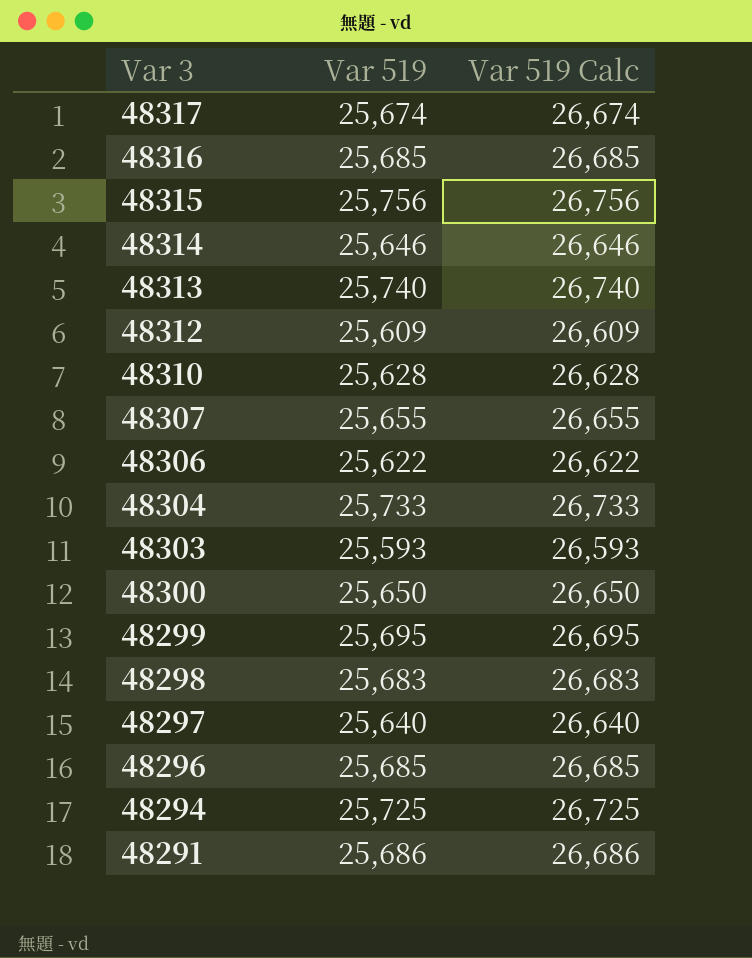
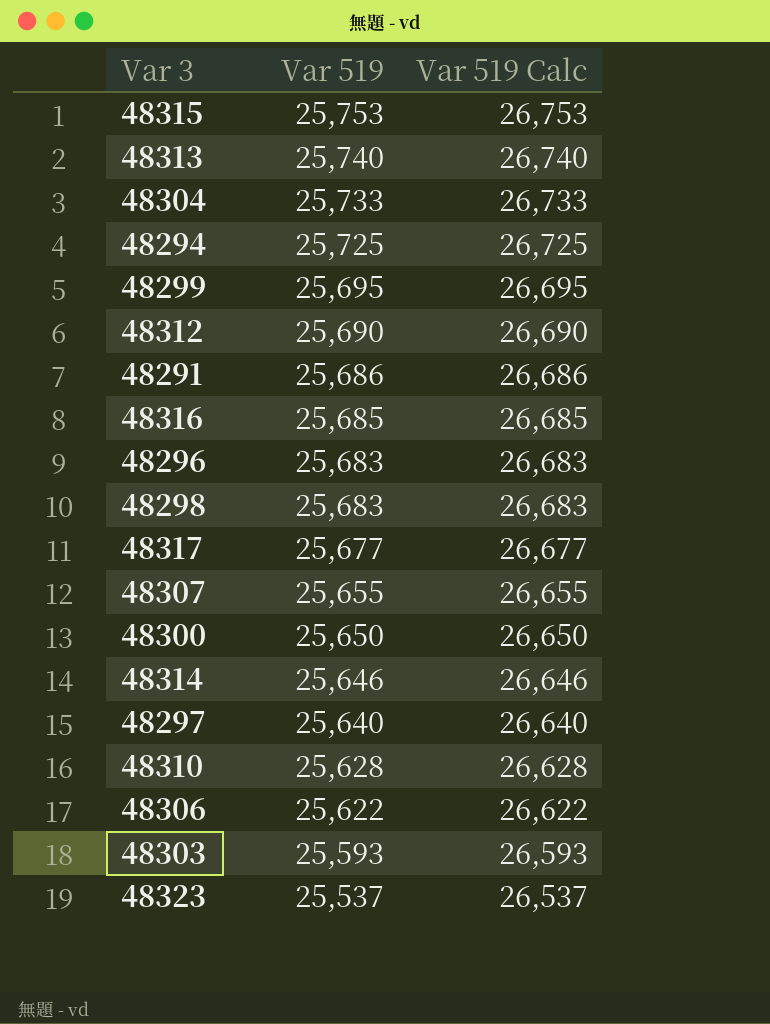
row order: Var 3 descending -> Var 519 descending
48315 | Var 519: 25,756 -> 25,753
48315 | Var 519 Calc: 26,756 -> 26,753
48312 | Var 519: 25,609 -> 25,690
48312 | Var 519 Calc: 26,609 -> 26,690
48296 | Var 519: 25,685 -> 25,683
48296 | Var 519 Calc: 26,685 -> 26,683
48317 | Var 519: 25,674 -> 25,677
48317 | Var 519 Calc: 26,674 -> 26,677
row 48323: none -> 25,537 | 26,537

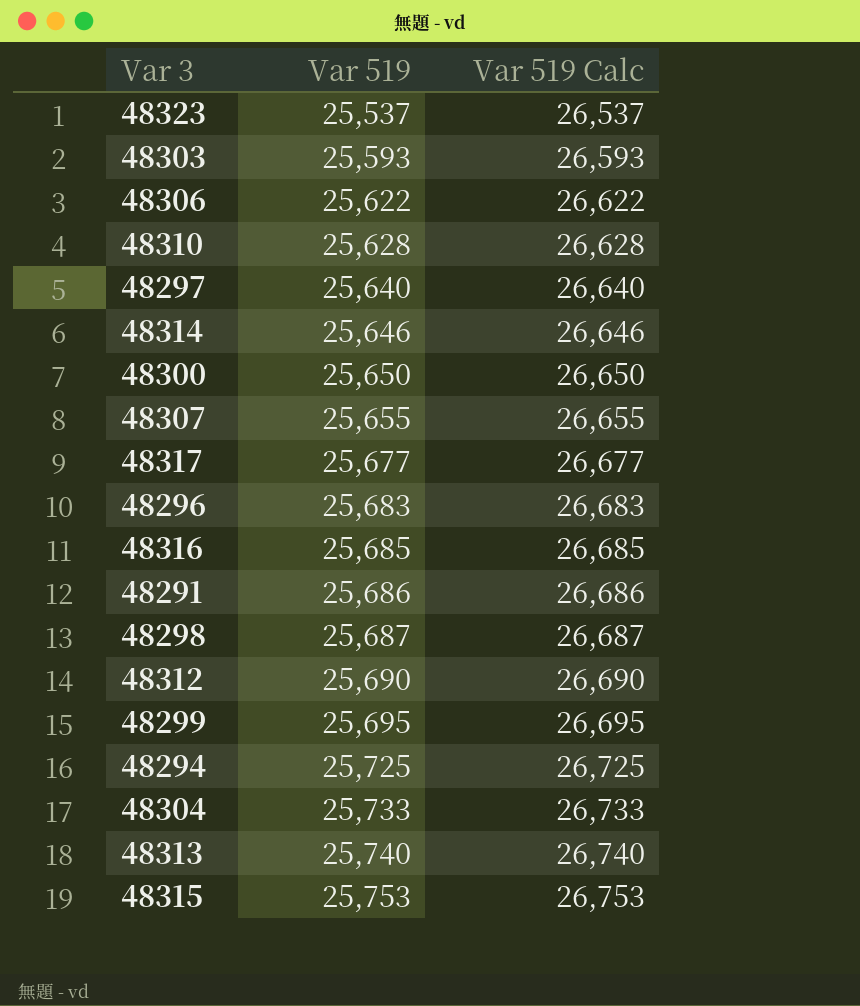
row order: Var 519 descending -> Var 519 ascending
48298 | Var 519: 25,683 -> 25,687
48298 | Var 519 Calc: 26,683 -> 26,687

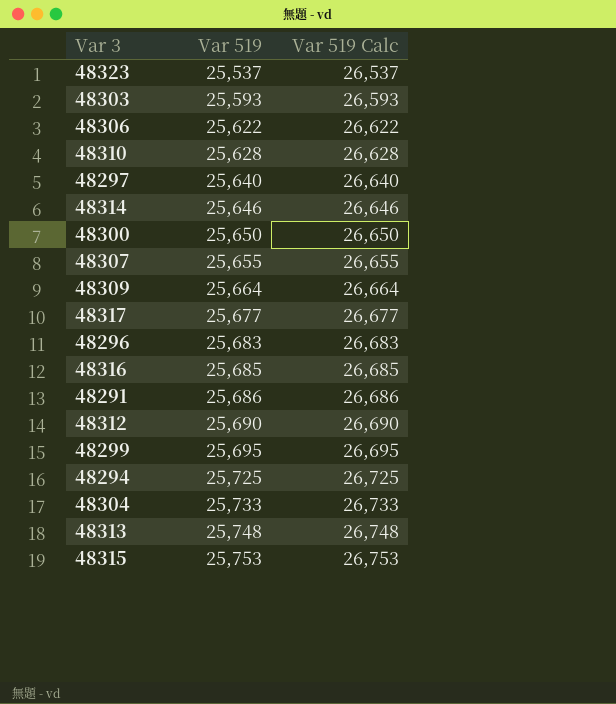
row 48298: 25,687 | 26,687 -> none
row 48309: none -> 25,664 | 26,664
48313 | Var 519: 25,740 -> 25,748
48313 | Var 519 Calc: 26,740 -> 26,748

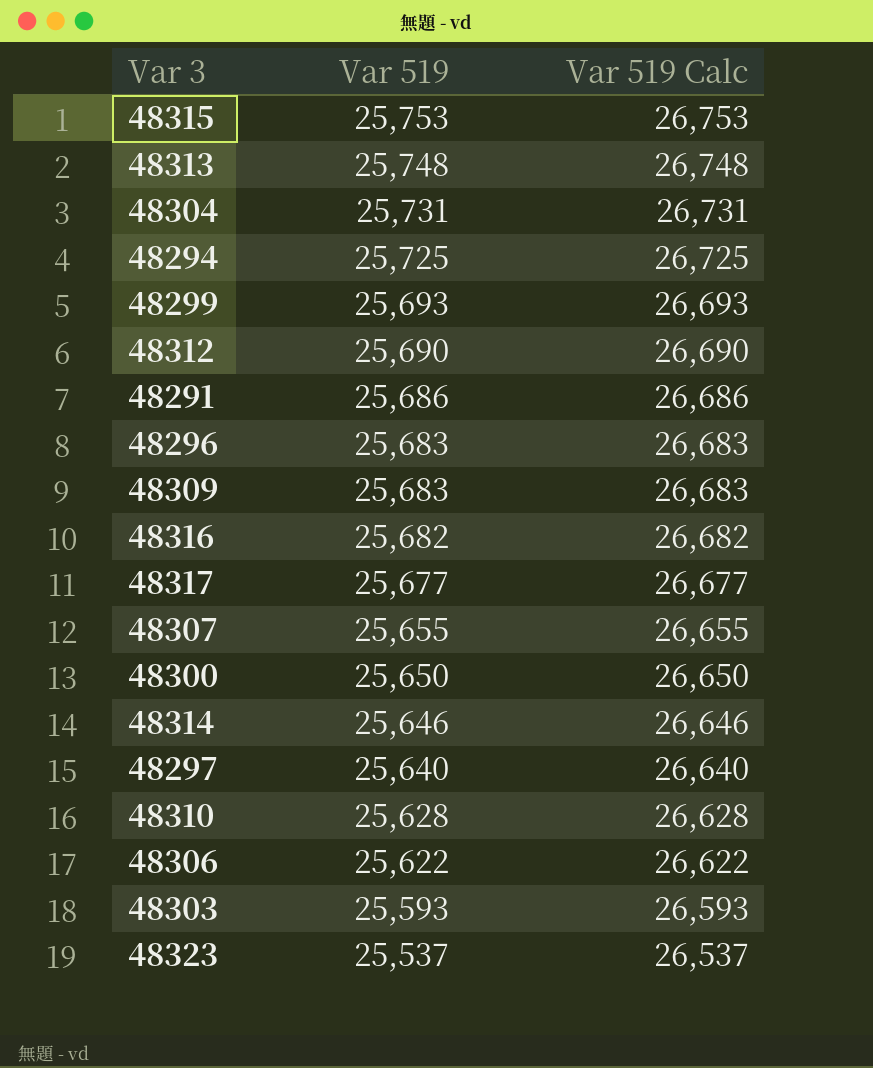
row order: Var 519 ascending -> Var 519 descending
48304 | Var 519: 25,733 -> 25,731
48304 | Var 519 Calc: 26,733 -> 26,731
48299 | Var 519: 25,695 -> 25,693
48299 | Var 519 Calc: 26,695 -> 26,693
48309 | Var 519: 25,664 -> 25,683
48309 | Var 519 Calc: 26,664 -> 26,683
48316 | Var 519: 25,685 -> 25,682
48316 | Var 519 Calc: 26,685 -> 26,682

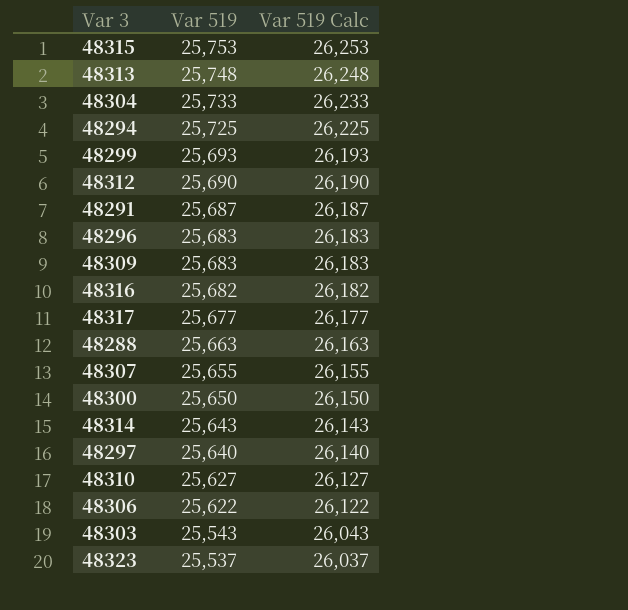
column Var 519 Calc | formula: [Var 519] + 1000 -> [Var 519] + 500
48304 | Var 519: 25,731 -> 25,733
48291 | Var 519: 25,686 -> 25,687
row 48288: none -> 25,663 | 26,163
48314 | Var 519: 25,646 -> 25,643
48310 | Var 519: 25,628 -> 25,627
48303 | Var 519: 25,593 -> 25,543

